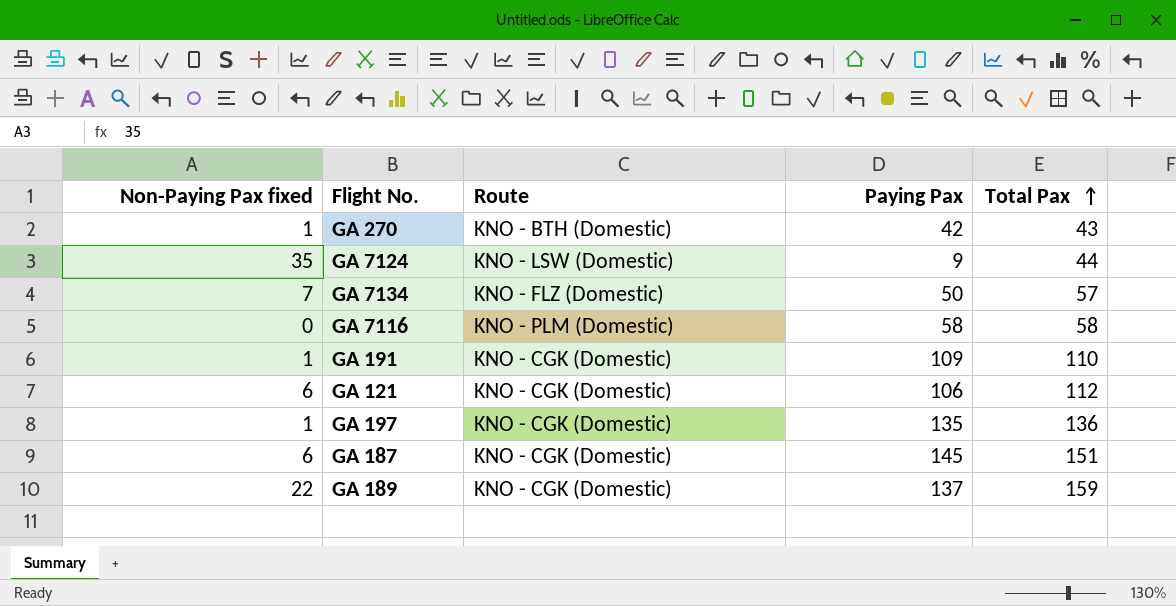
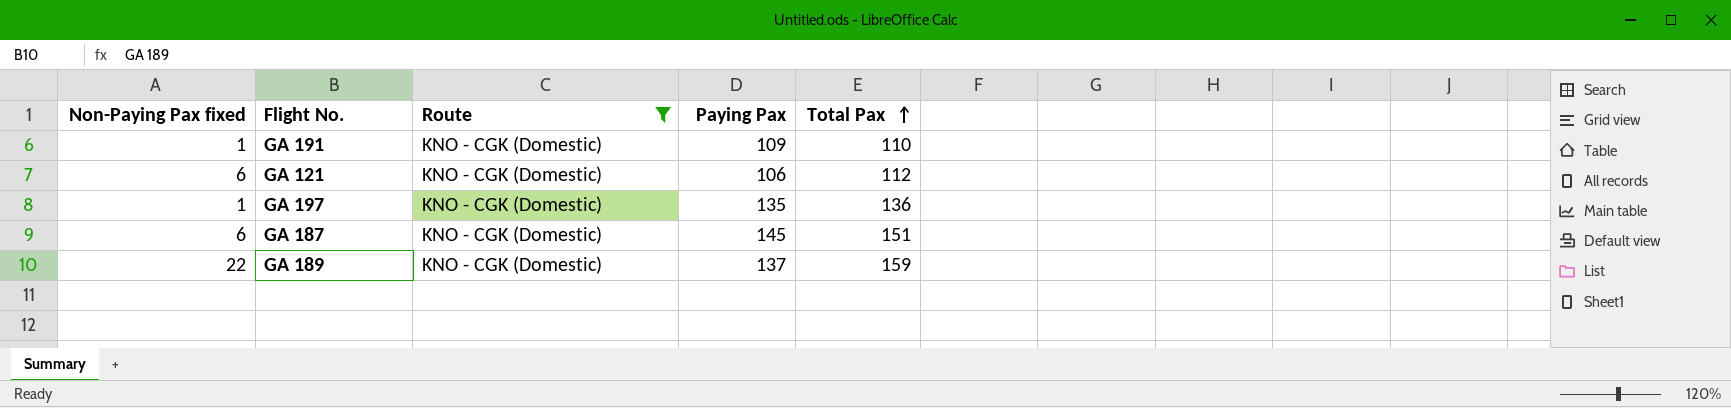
filter: none -> Route = KNO - CGK (Domestic)

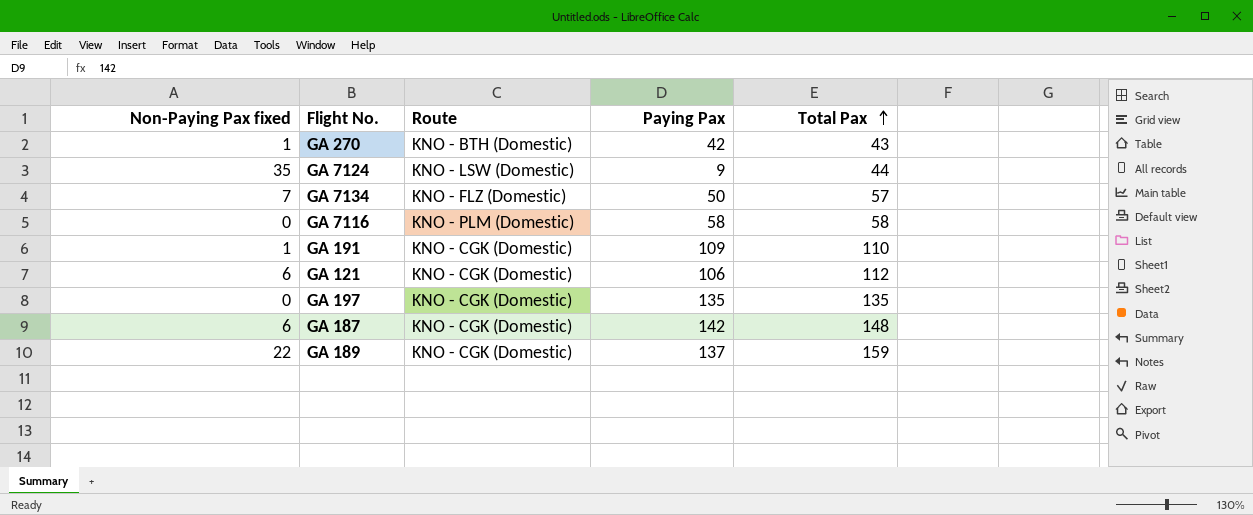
filter: Route = KNO - CGK (Domestic) -> none
GA 197 | Non-Paying Pax fixed: 1 -> 0
GA 197 | Total Pax: 136 -> 135
GA 187 | Paying Pax: 145 -> 142
GA 187 | Total Pax: 151 -> 148

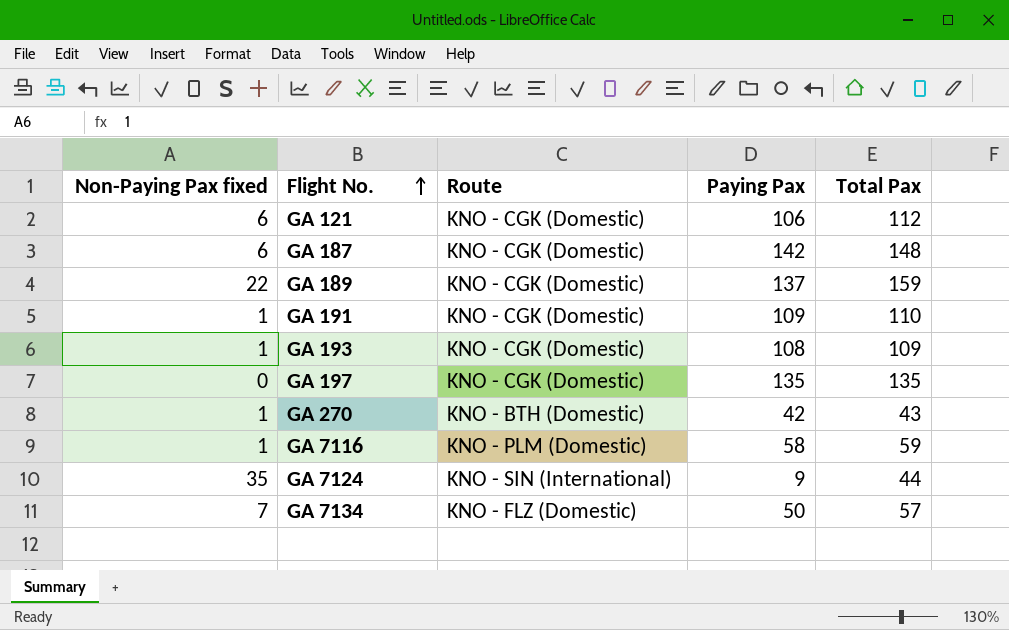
row order: Total Pax ascending -> Flight No. ascending
row GA 193: none -> 1 | KNO - CGK (Domestic) | 108 | 109
GA 7116 | Non-Paying Pax fixed: 0 -> 1
GA 7116 | Total Pax: 58 -> 59
GA 7124 | Route: KNO - LSW (Domestic) -> KNO - SIN (International)

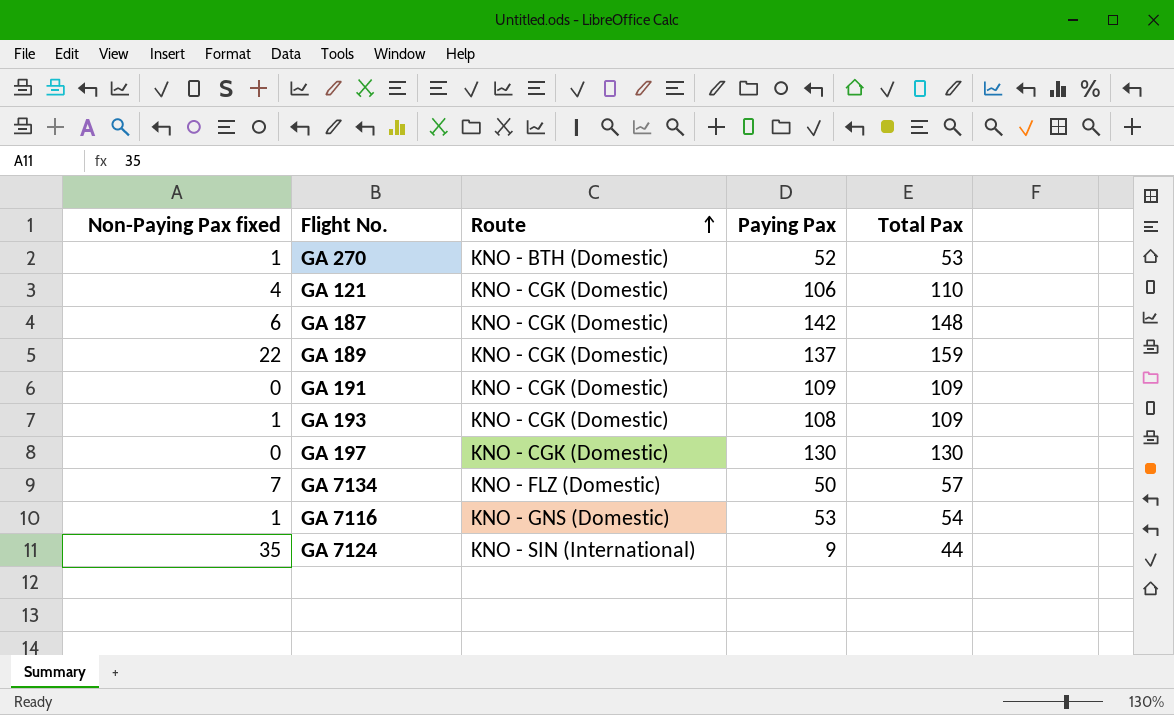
row order: Flight No. ascending -> Route ascending
GA 270 | Paying Pax: 42 -> 52
GA 270 | Total Pax: 43 -> 53
GA 121 | Non-Paying Pax fixed: 6 -> 4
GA 121 | Total Pax: 112 -> 110
GA 191 | Non-Paying Pax fixed: 1 -> 0
GA 191 | Total Pax: 110 -> 109
GA 197 | Paying Pax: 135 -> 130
GA 197 | Total Pax: 135 -> 130
GA 7116 | Route: KNO - PLM (Domestic) -> KNO - GNS (Domestic)
GA 7116 | Paying Pax: 58 -> 53
GA 7116 | Total Pax: 59 -> 54

